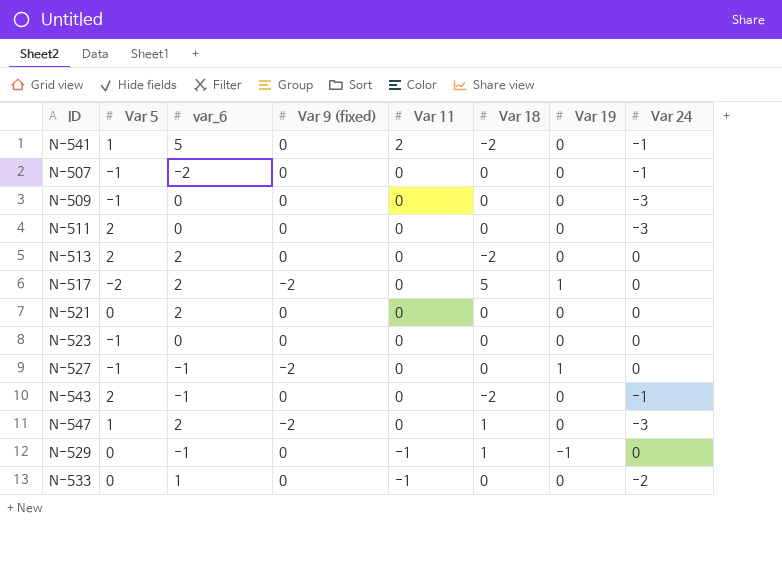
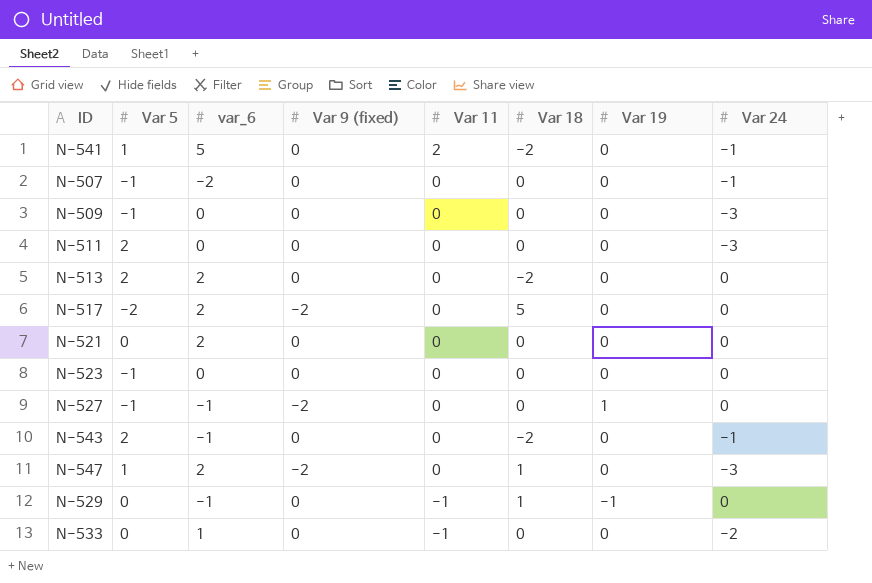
N-517 | Var 19: 1 -> 0

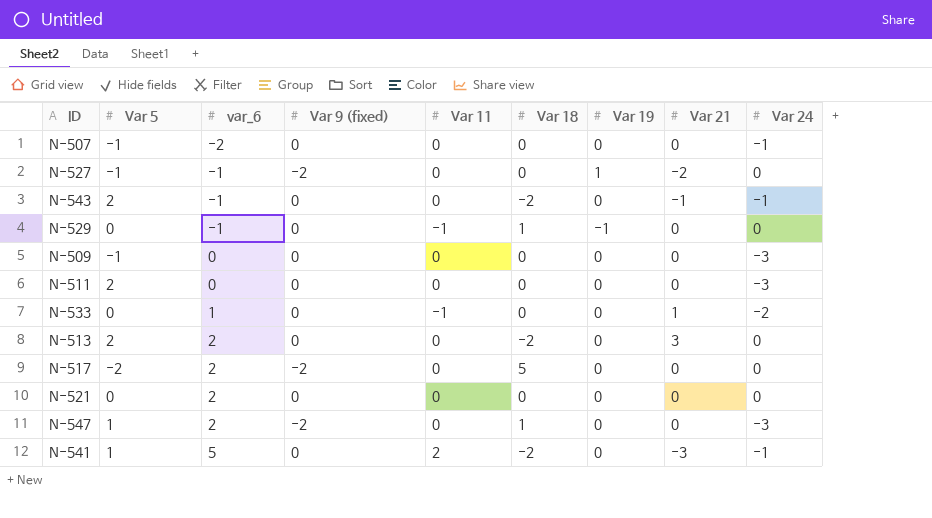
row order: Var 11 descending -> var_6 ascending
column Var 21 | position: none -> 8
row N-523: -1 | 0 | 0 | 0 | 0 | 0 | 0 -> none

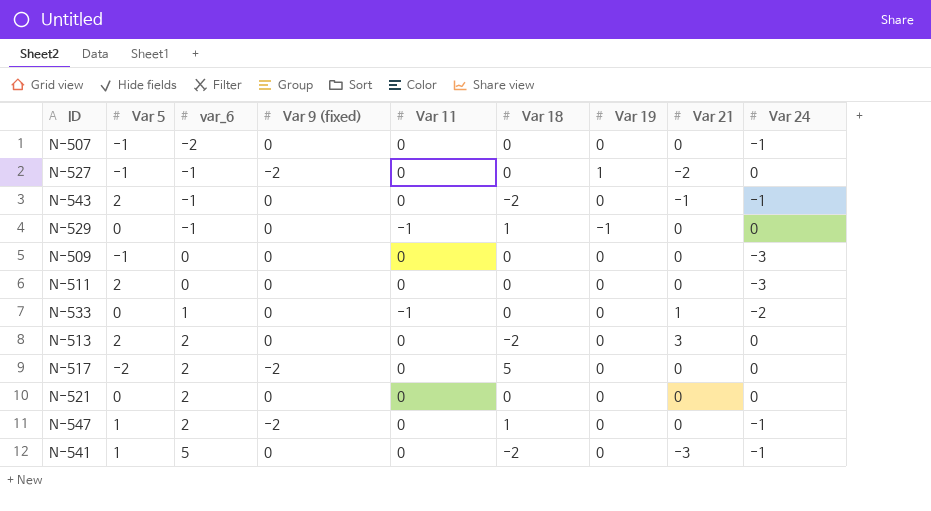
N-547 | Var 24: -3 -> -1
N-541 | Var 11: 2 -> 0

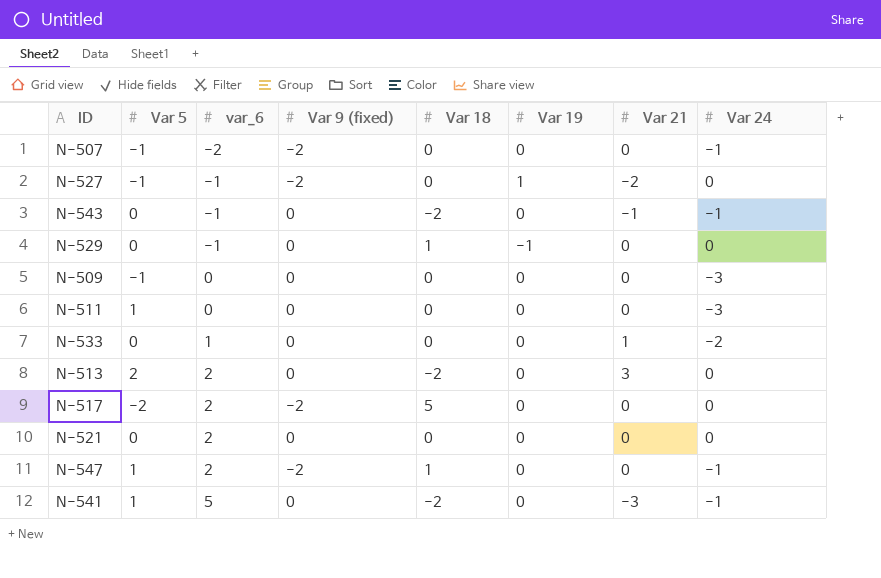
column Var 11 | position: 5 -> none
N-507 | Var 9 (fixed): 0 -> -2
N-543 | Var 5: 2 -> 0
N-511 | Var 5: 2 -> 1

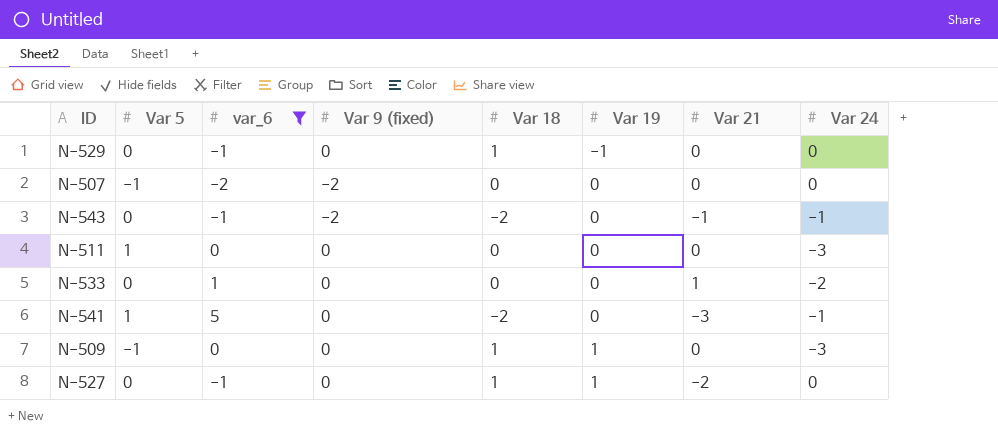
filter: none -> var_6 != 2
row order: var_6 ascending -> Var 19 ascending
N-507 | Var 24: -1 -> 0
N-543 | Var 9 (fixed): 0 -> -2
N-509 | Var 18: 0 -> 1
N-509 | Var 19: 0 -> 1
N-527 | Var 5: -1 -> 0
N-527 | Var 9 (fixed): -2 -> 0
N-527 | Var 18: 0 -> 1

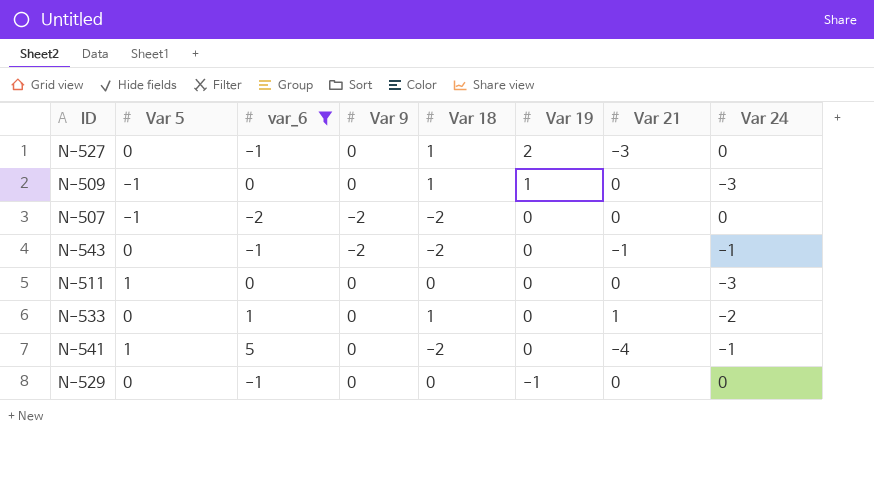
row order: Var 19 ascending -> Var 19 descending
column name: Var 9 (fixed) -> Var 9
N-527 | Var 19: 1 -> 2
N-527 | Var 21: -2 -> -3
N-507 | Var 18: 0 -> -2
N-533 | Var 18: 0 -> 1
N-541 | Var 21: -3 -> -4
N-529 | Var 18: 1 -> 0

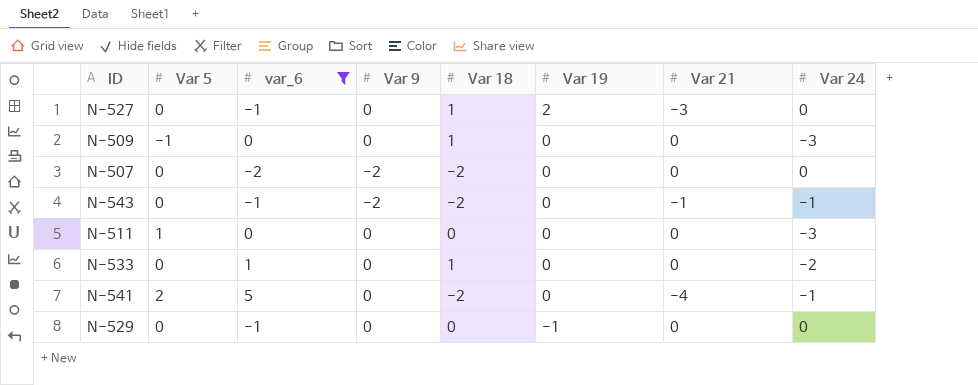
N-509 | Var 19: 1 -> 0
N-507 | Var 5: -1 -> 0
N-533 | Var 21: 1 -> 0
N-541 | Var 5: 1 -> 2

